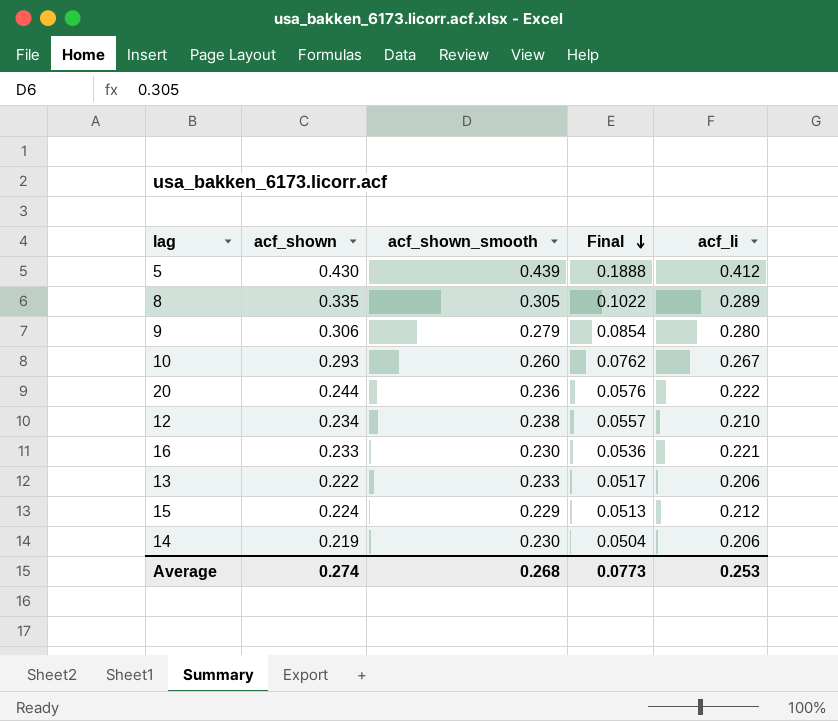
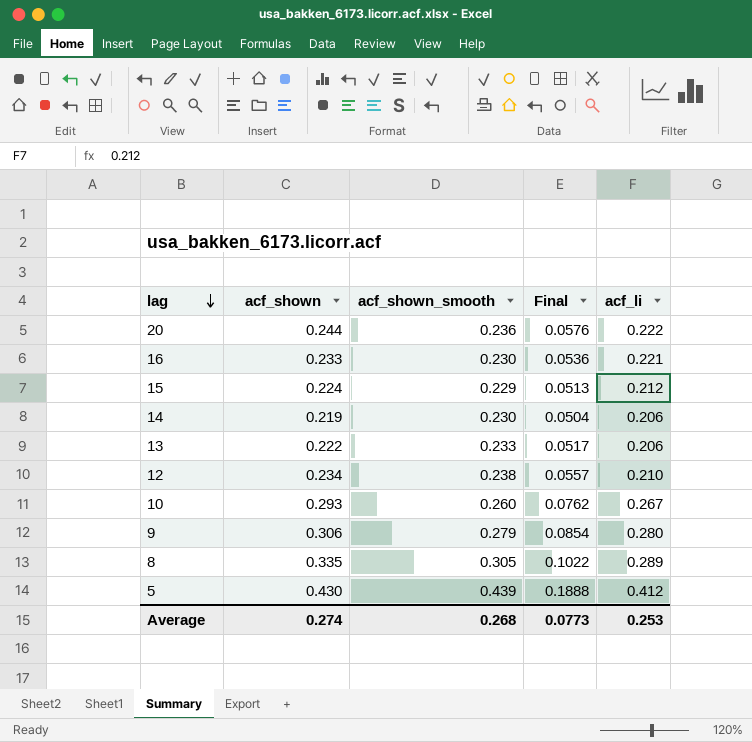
row order: Final descending -> lag descending

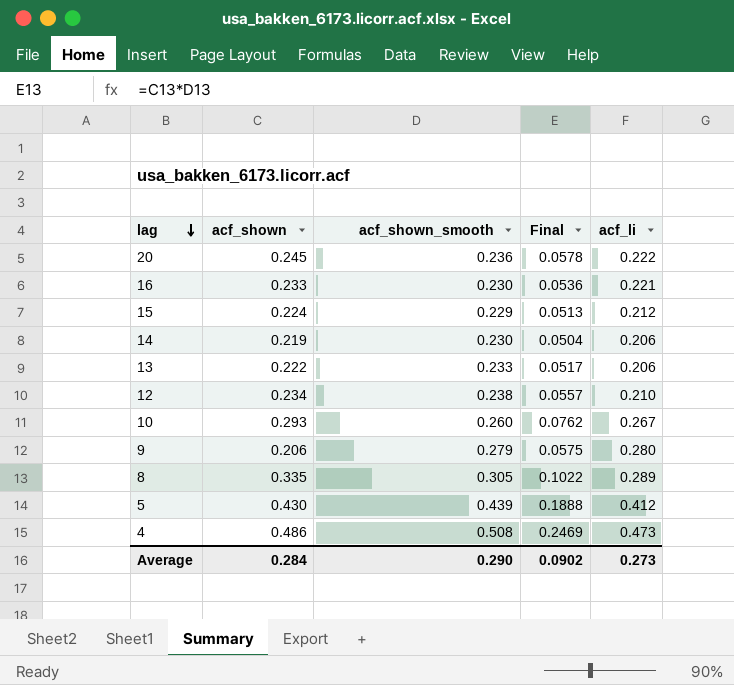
20 | acf_shown: 0.244 -> 0.245
20 | Final: 0.0576 -> 0.0578
9 | acf_shown: 0.306 -> 0.206
9 | Final: 0.0854 -> 0.0575
row 4: none -> 0.486 | 0.508 | 0.2469 | 0.473
Average | acf_shown: 0.274 -> 0.284
Average | acf_shown_smooth: 0.268 -> 0.290
Average | Final: 0.0773 -> 0.0902
Average | acf_li: 0.253 -> 0.273

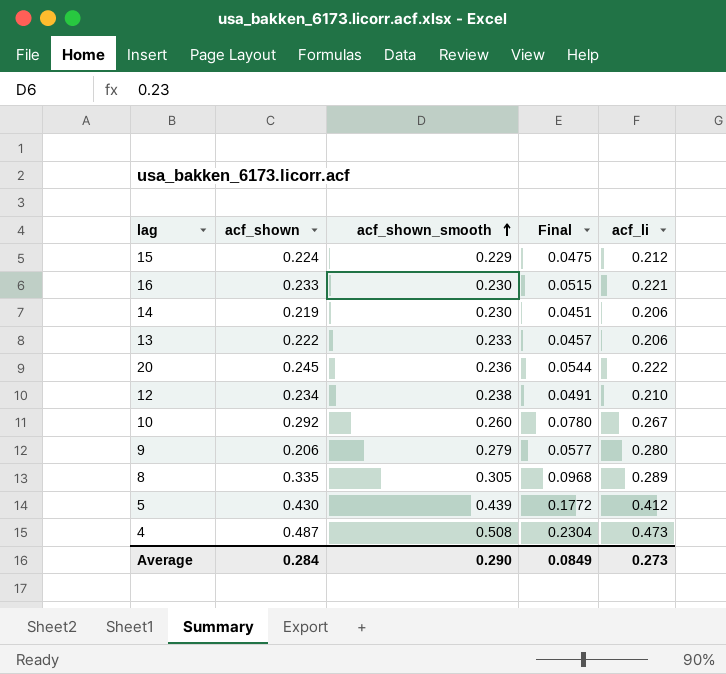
row order: lag descending -> acf_shown_smooth ascending
column Final | formula: [acf_shown] * [acf_shown_smooth] -> [acf_shown] * [acf_li]
10 | acf_shown: 0.293 -> 0.292
4 | acf_shown: 0.486 -> 0.487
Average | Final: 0.0902 -> 0.0849

